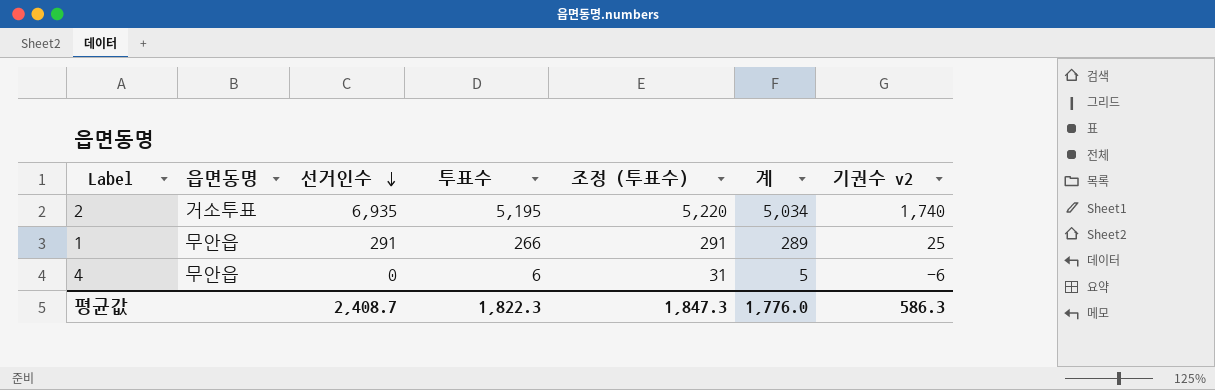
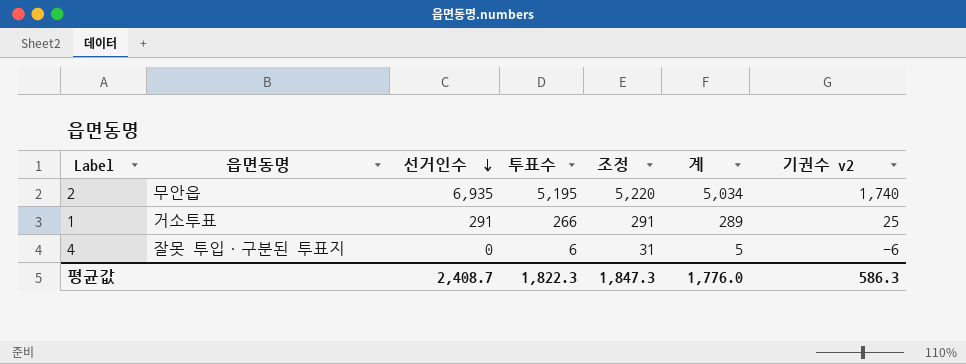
column name: 조정 (투표수) -> 조정
2 | 읍면동명: 거소투표 -> 무안읍
1 | 읍면동명: 무안읍 -> 거소투표
4 | 읍면동명: 무안읍 -> 잘못 투입·구분된 투표지

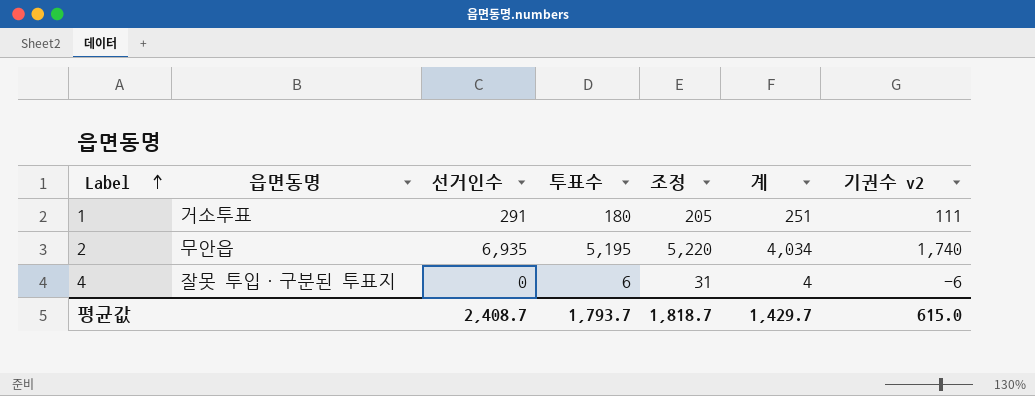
row order: 선거인수 descending -> Label ascending
1 | 투표수: 266 -> 180
1 | 조정: 291 -> 205
1 | 계: 289 -> 251
1 | 기권수 v2: 25 -> 111
2 | 계: 5,034 -> 4,034
4 | 계: 5 -> 4
평균값 | 투표수: 1,822.3 -> 1,793.7
평균값 | 조정: 1,847.3 -> 1,818.7
평균값 | 계: 1,776.0 -> 1,429.7
평균값 | 기권수 v2: 586.3 -> 615.0

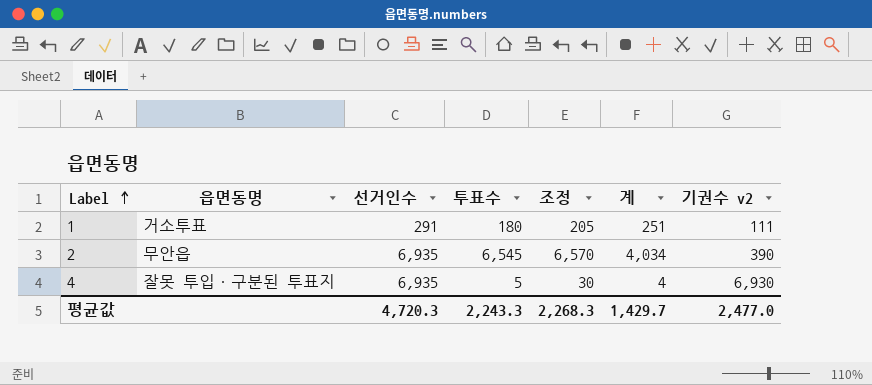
2 | 투표수: 5,195 -> 6,545
2 | 조정: 5,220 -> 6,570
2 | 기권수 v2: 1,740 -> 390
4 | 선거인수: 0 -> 6,935
4 | 투표수: 6 -> 5
4 | 조정: 31 -> 30
4 | 기권수 v2: -6 -> 6,930
평균값 | 선거인수: 2,408.7 -> 4,720.3
평균값 | 투표수: 1,793.7 -> 2,243.3
평균값 | 조정: 1,818.7 -> 2,268.3
평균값 | 기권수 v2: 615.0 -> 2,477.0

